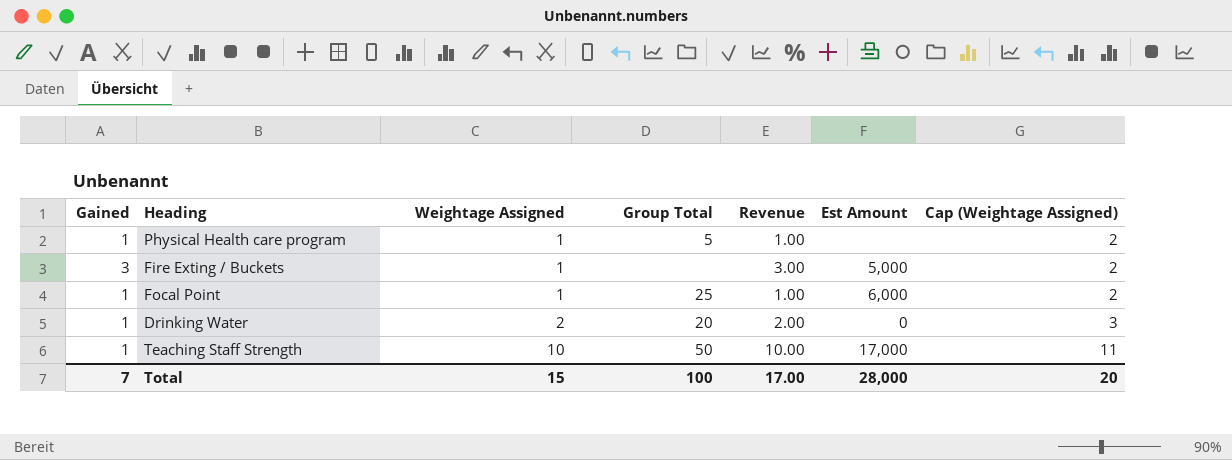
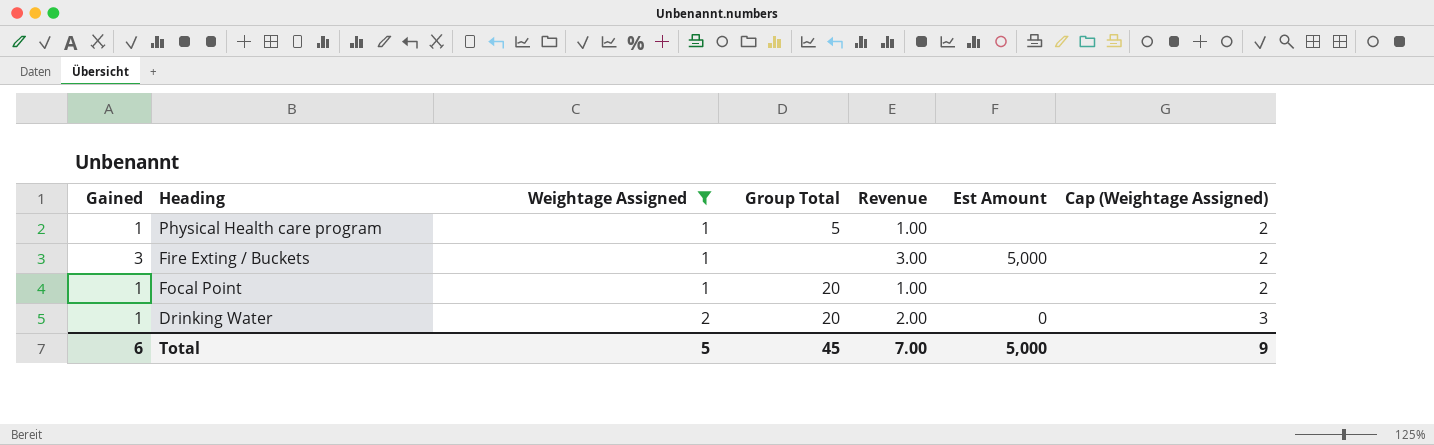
filter: none -> Weightage Assigned != 10
Focal Point | Group Total: 25 -> 20
Focal Point | Est Amount: 6,000 -> none
Total | Gained: 7 -> 6
Total | Weightage Assigned: 15 -> 5
Total | Group Total: 100 -> 45
Total | Revenue: 17.00 -> 7.00
Total | Est Amount: 28,000 -> 5,000
Total | Cap (Weightage Assigned): 20 -> 9

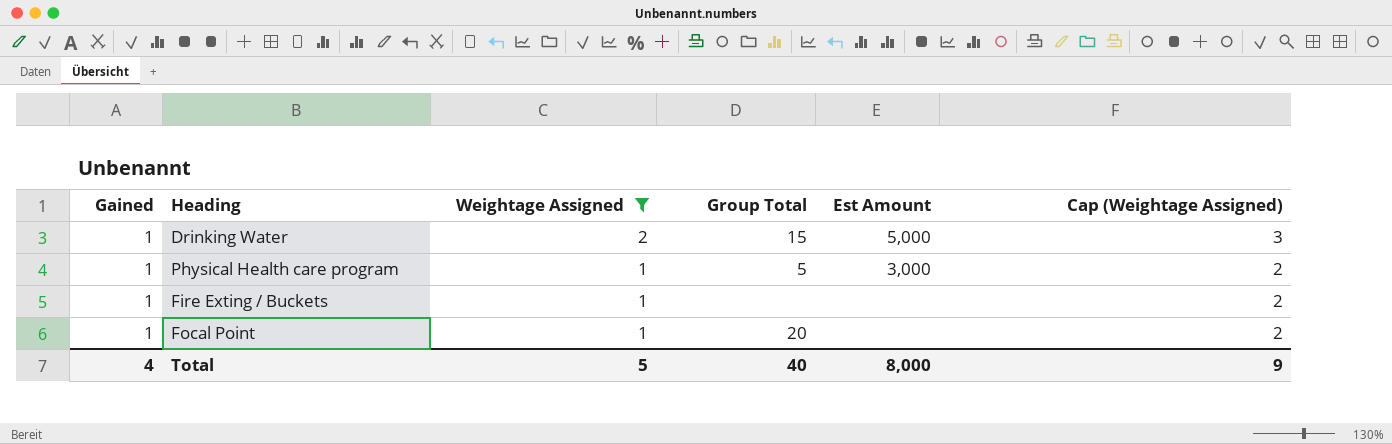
row order: Weightage Assigned ascending -> Weightage Assigned descending
column Revenue | formula: [Gained] * [Weightage Assigned] -> none
Drinking Water | Group Total: 20 -> 15
Drinking Water | Est Amount: 0 -> 5,000
Physical Health care program | Est Amount: none -> 3,000
Fire Exting / Buckets | Gained: 3 -> 1
Fire Exting / Buckets | Est Amount: 5,000 -> none
Total | Gained: 6 -> 4
Total | Group Total: 45 -> 40
Total | Est Amount: 5,000 -> 8,000

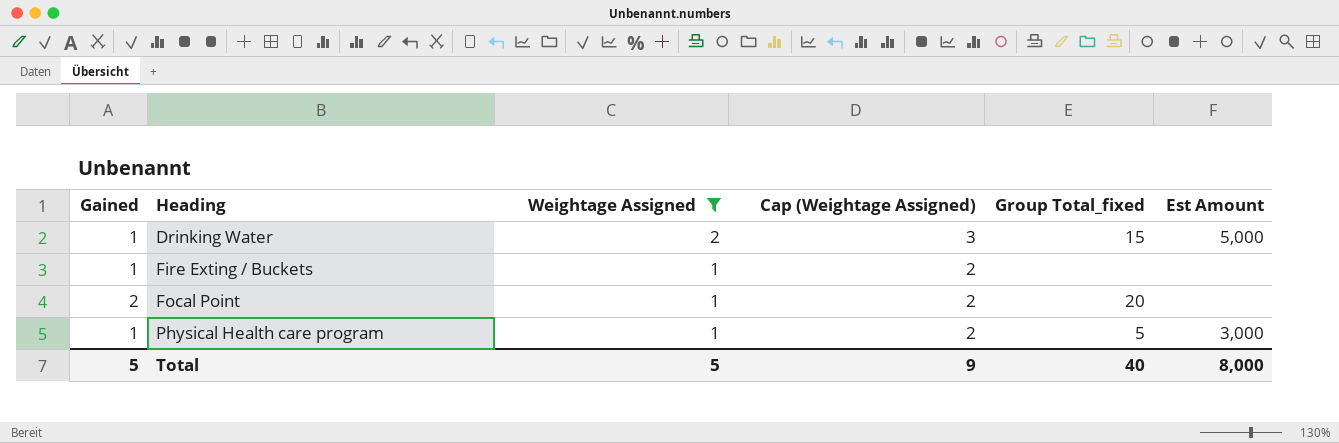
row order: Weightage Assigned descending -> Heading ascending
column Cap (Weightage Assigned) | position: 6 -> 4
column name: Group Total -> Group Total_fixed
Focal Point | Gained: 1 -> 2
Total | Gained: 4 -> 5

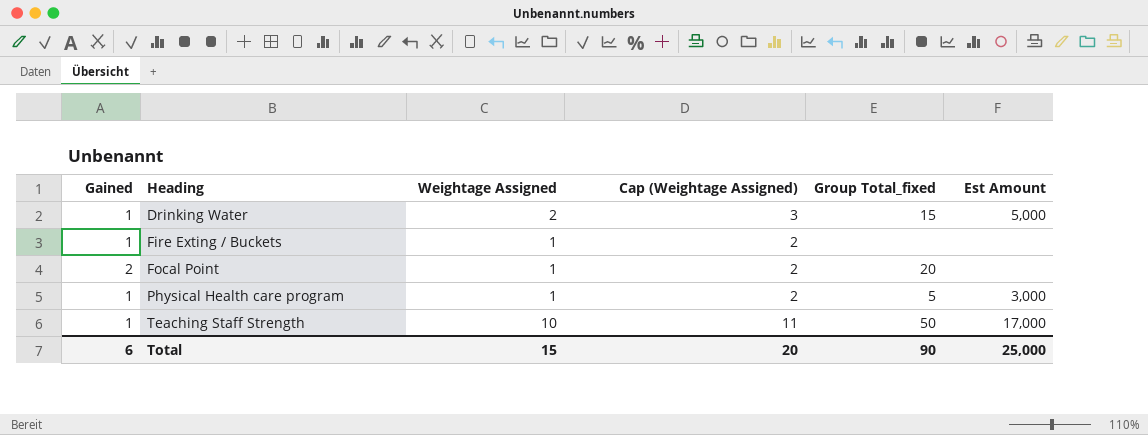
filter: Weightage Assigned != 10 -> none
Total | Gained: 5 -> 6
Total | Weightage Assigned: 5 -> 15
Total | Cap (Weightage Assigned): 9 -> 20
Total | Group Total_fixed: 40 -> 90
Total | Est Amount: 8,000 -> 25,000

